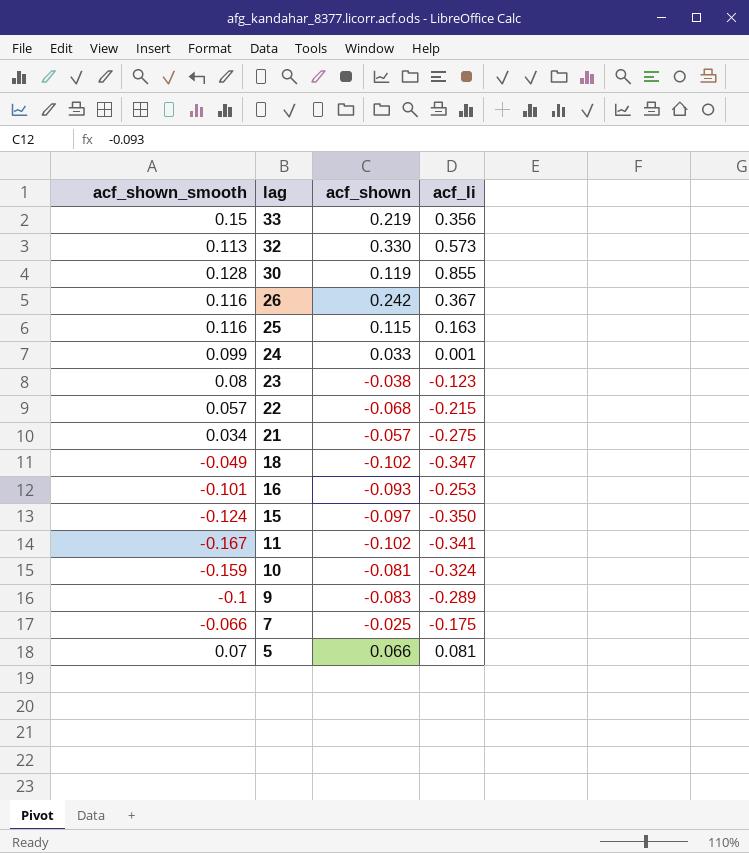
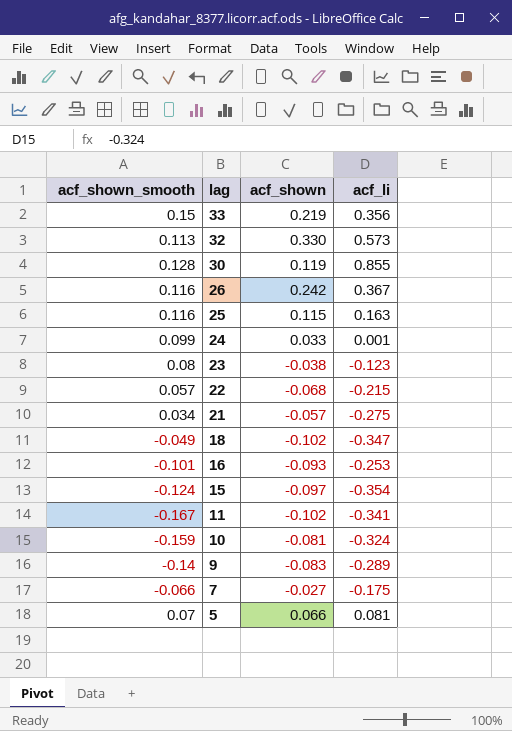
15 | acf_li: -0.350 -> -0.354
9 | acf_shown_smooth: -0.1 -> -0.14
7 | acf_shown: -0.025 -> -0.027

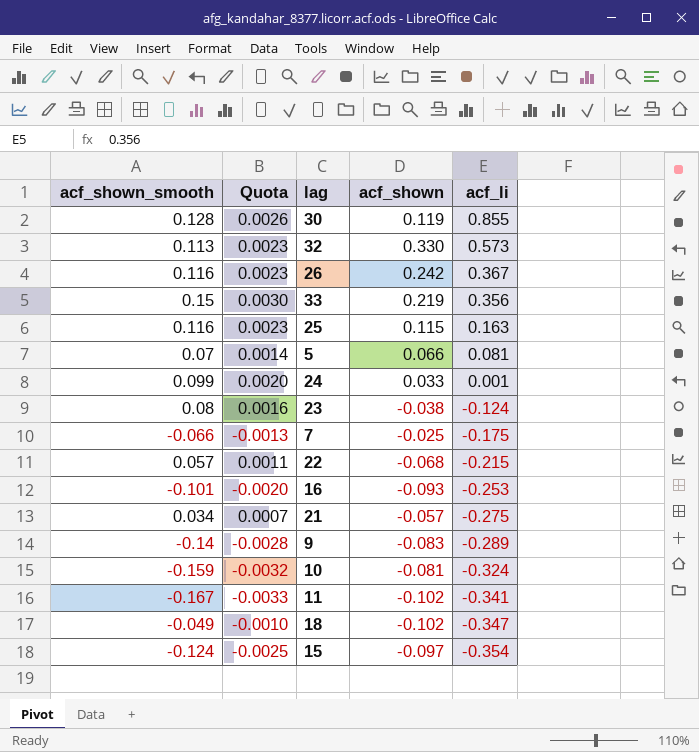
row order: lag descending -> acf_li descending
column Quota | formula: none -> [acf_shown_smooth] * 0.02
23 | acf_li: -0.123 -> -0.124
7 | acf_shown: -0.027 -> -0.025

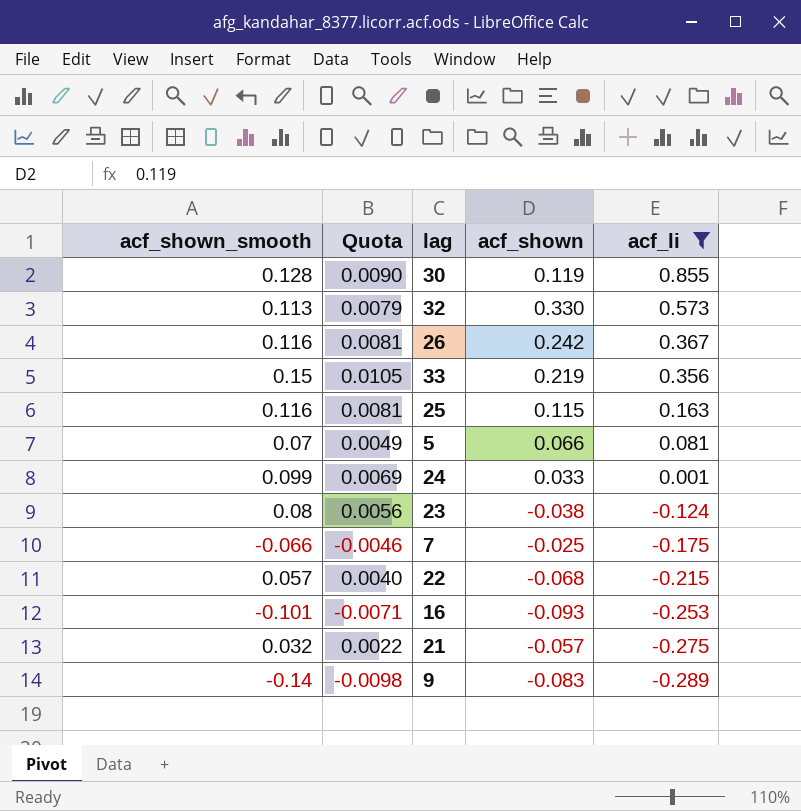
filter: none -> acf_li >= -0.289
column Quota | formula: [acf_shown_smooth] * 0.02 -> [acf_shown_smooth] * 0.07
21 | acf_shown_smooth: 0.034 -> 0.032

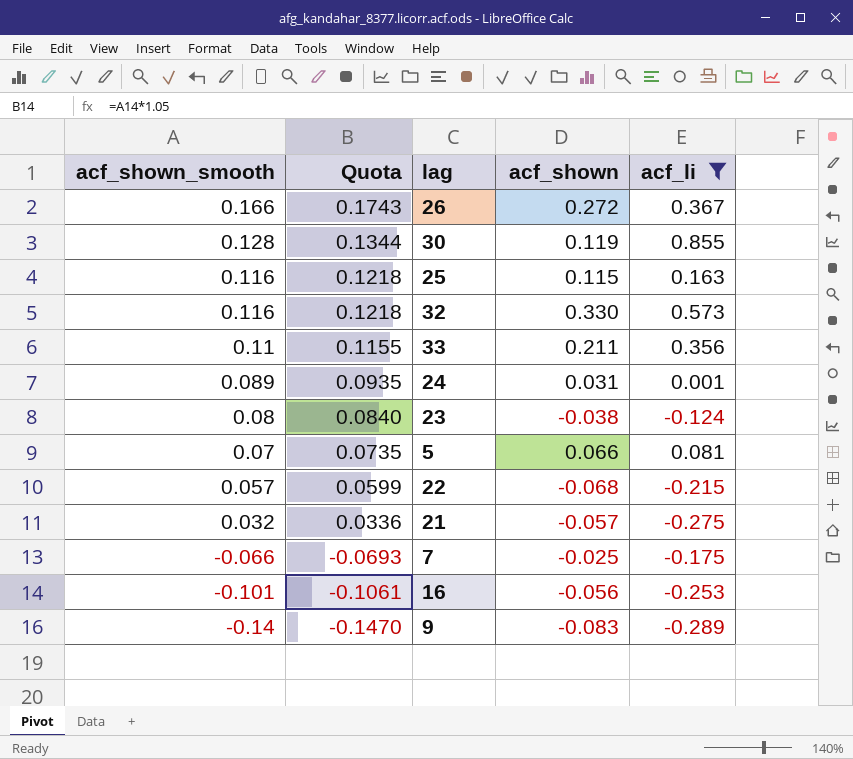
row order: acf_li descending -> acf_shown_smooth descending
column Quota | formula: [acf_shown_smooth] * 0.07 -> [acf_shown_smooth] * 1.05
26 | acf_shown_smooth: 0.116 -> 0.166
26 | acf_shown: 0.242 -> 0.272
32 | acf_shown_smooth: 0.113 -> 0.116
33 | acf_shown_smooth: 0.15 -> 0.11
33 | acf_shown: 0.219 -> 0.211
24 | acf_shown_smooth: 0.099 -> 0.089
24 | acf_shown: 0.033 -> 0.031
16 | acf_shown: -0.093 -> -0.056

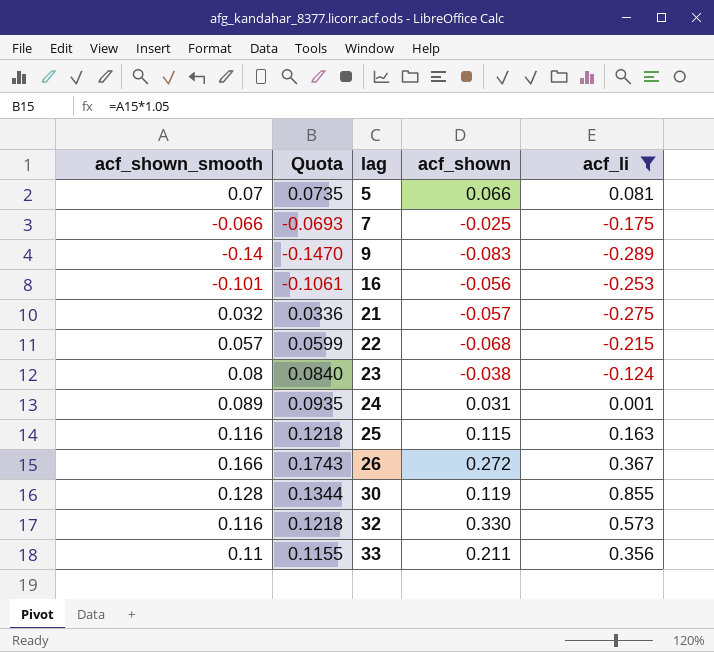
row order: acf_shown_smooth descending -> lag ascending

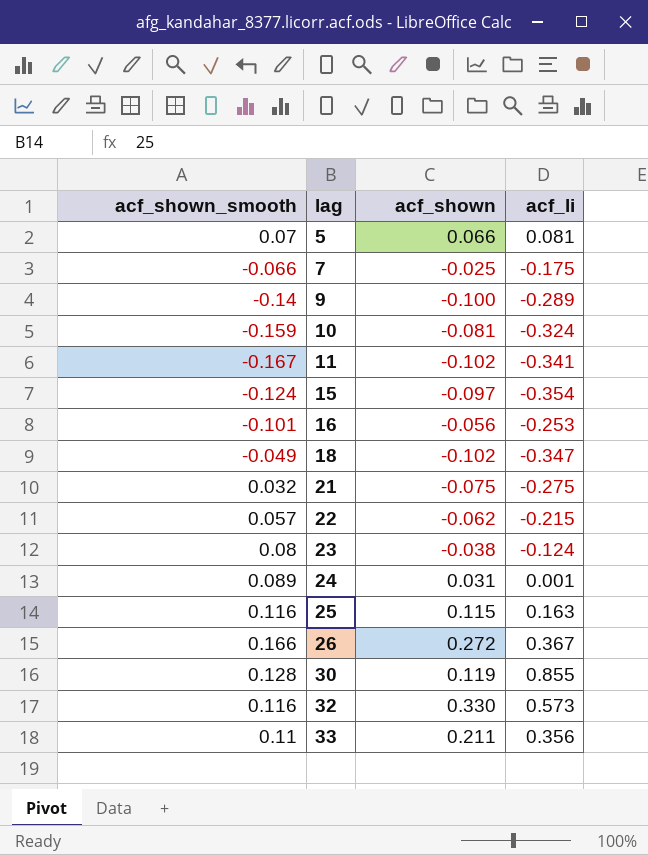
filter: acf_li >= -0.289 -> none
column Quota | formula: [acf_shown_smooth] * 1.05 -> none
9 | acf_shown: -0.083 -> -0.100
21 | acf_shown: -0.057 -> -0.075
22 | acf_shown: -0.068 -> -0.062

